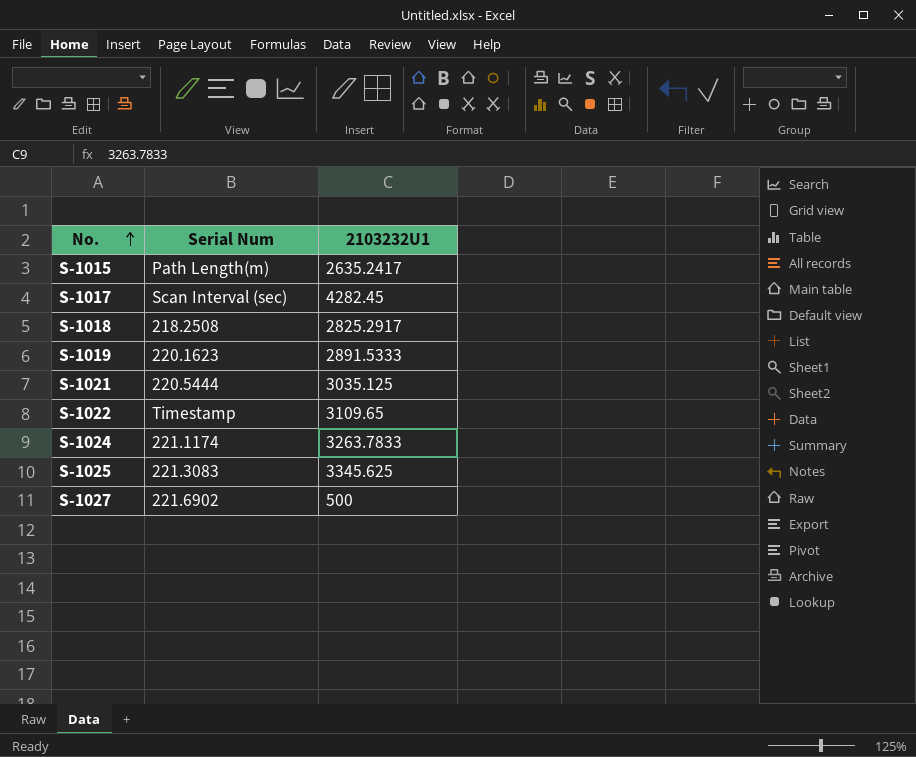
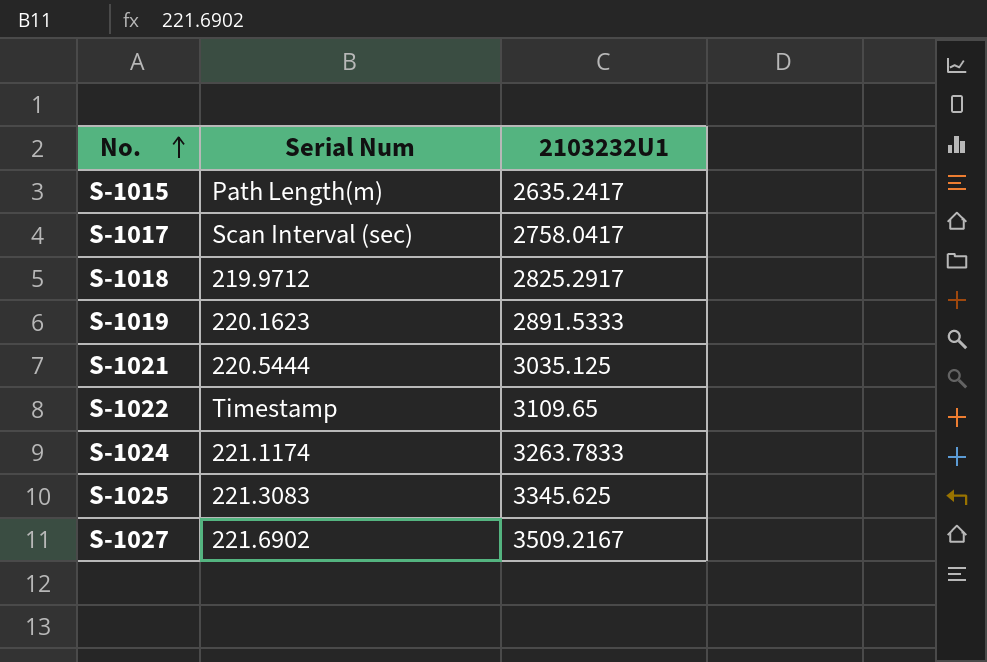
S-1017 | 2103232U1: 4282.45 -> 2758.0417
S-1018 | Serial Num: 218.2508 -> 219.9712
S-1027 | 2103232U1: 500 -> 3509.2167

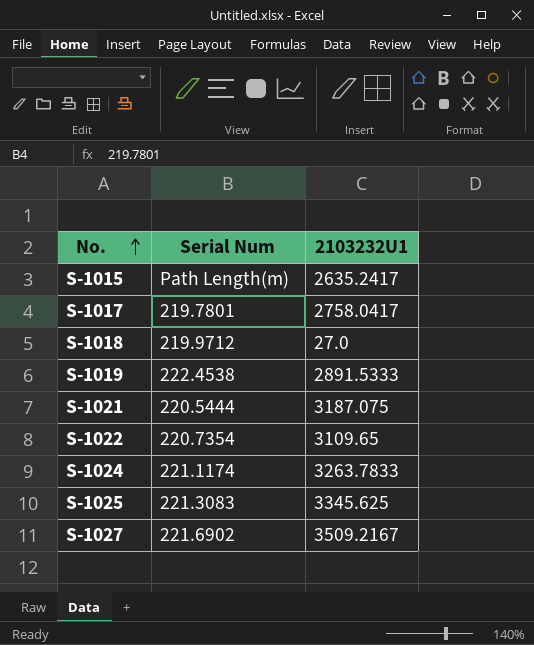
S-1017 | Serial Num: Scan Interval (sec) -> 219.7801
S-1018 | 2103232U1: 2825.2917 -> 27.0
S-1019 | Serial Num: 220.1623 -> 222.4538
S-1021 | 2103232U1: 3035.125 -> 3187.075
S-1022 | Serial Num: Timestamp -> 220.7354

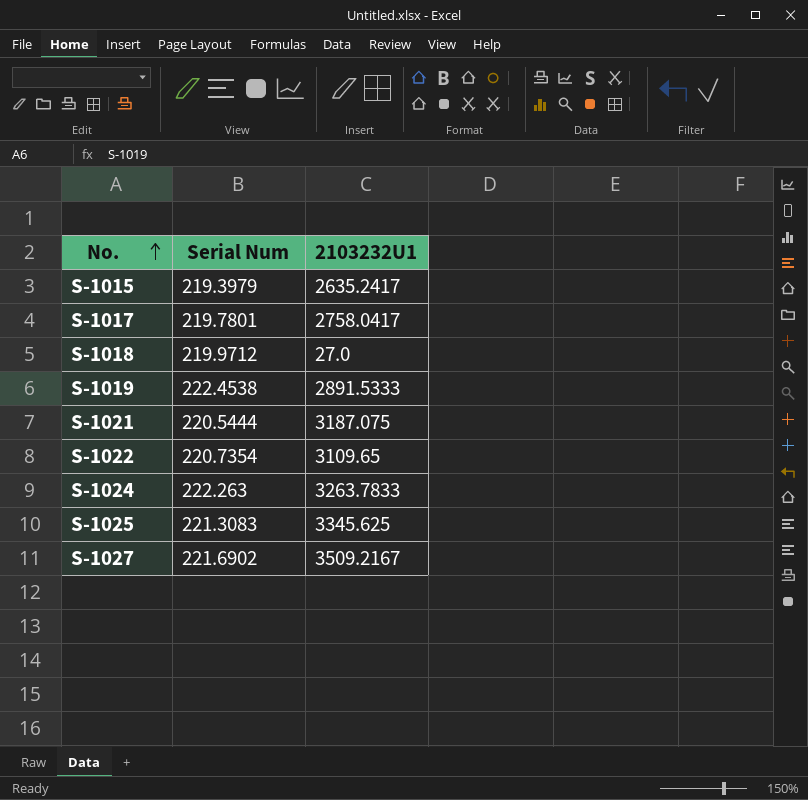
S-1015 | Serial Num: Path Length(m) -> 219.3979
S-1024 | Serial Num: 221.1174 -> 222.263

